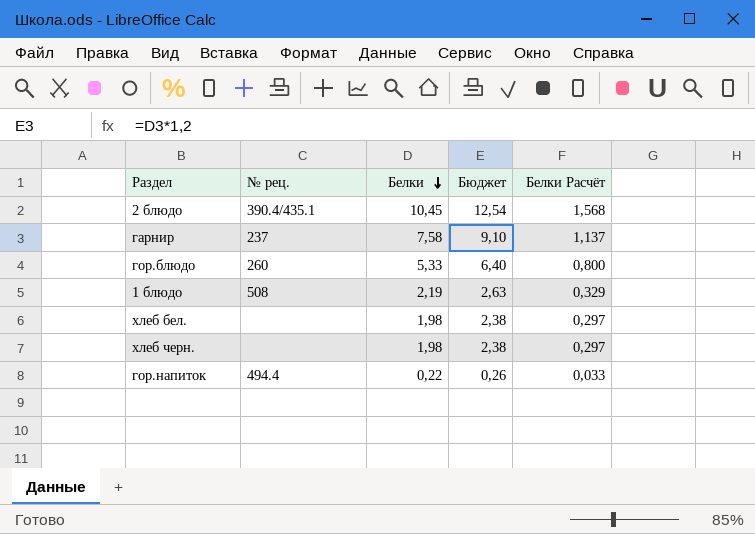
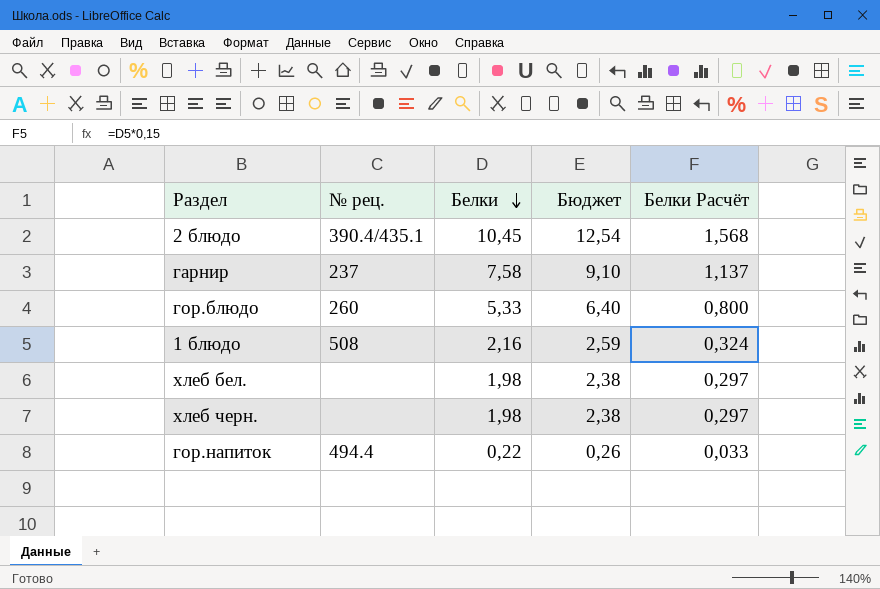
1 блюдо | Белки: 2,19 -> 2,16
1 блюдо | Бюджет: 2,63 -> 2,59
1 блюдо | Белки Расчёт: 0,329 -> 0,324

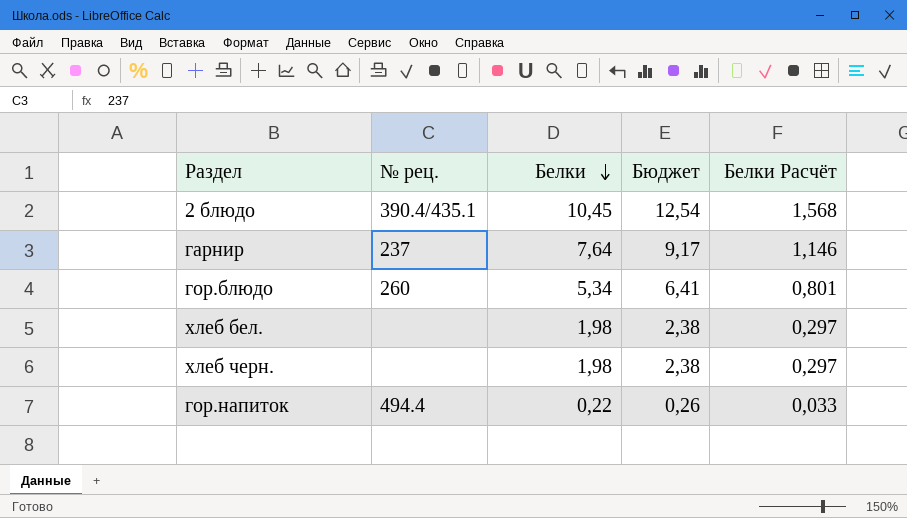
row 1 блюдо: 508 | 2,16 | 2,59 | 0,324 -> none
гарнир | Белки: 7,58 -> 7,64
гарнир | Бюджет: 9,10 -> 9,17
гарнир | Белки Расчёт: 1,137 -> 1,146
гор.блюдо | Белки: 5,33 -> 5,34
гор.блюдо | Бюджет: 6,40 -> 6,41
гор.блюдо | Белки Расчёт: 0,800 -> 0,801

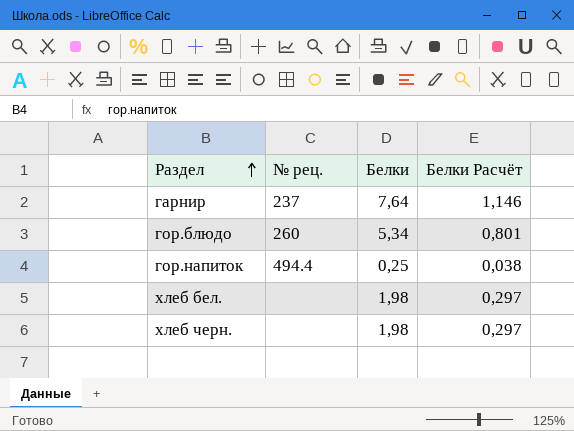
row order: Белки descending -> Раздел ascending
column Бюджет | formula: [Белки] * 1,2 -> none
row 2 блюдо: 390.4/435.1 | 10,45 | 12,54 | 1,568 -> none
гор.напиток | Белки: 0,22 -> 0,25
гор.напиток | Белки Расчёт: 0,033 -> 0,038

